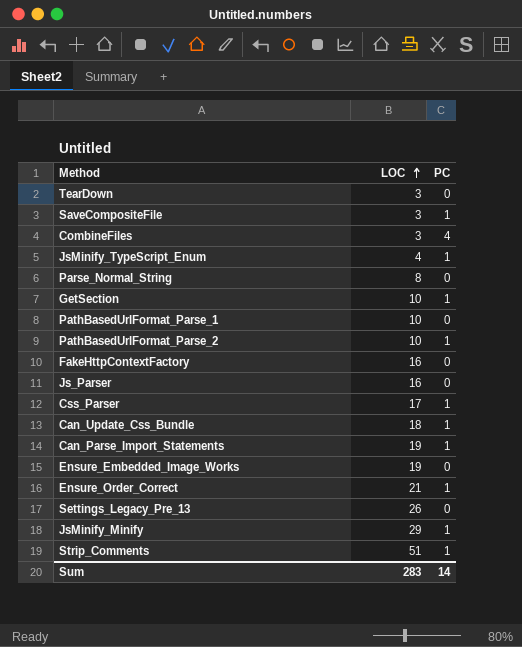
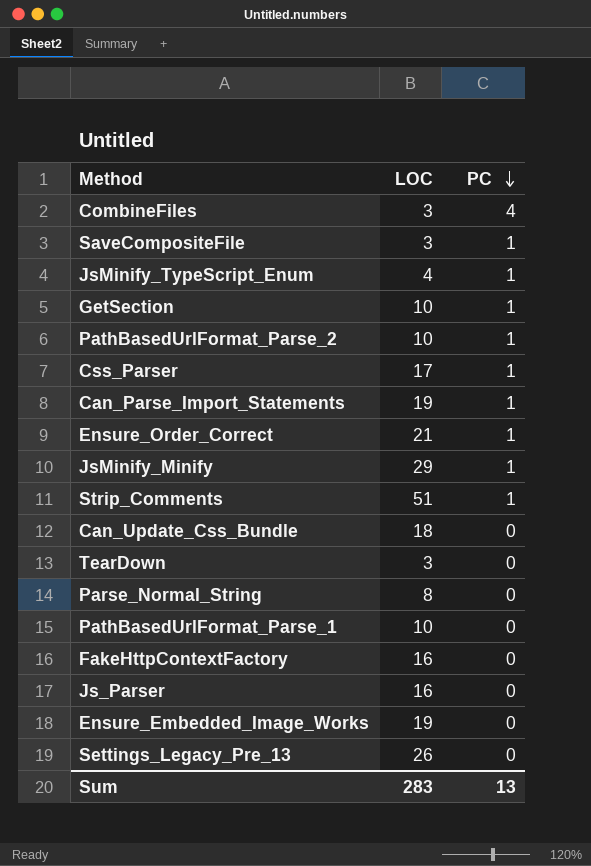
row order: LOC ascending -> PC descending
Can_Update_Css_Bundle | PC: 1 -> 0
Sum | PC: 14 -> 13

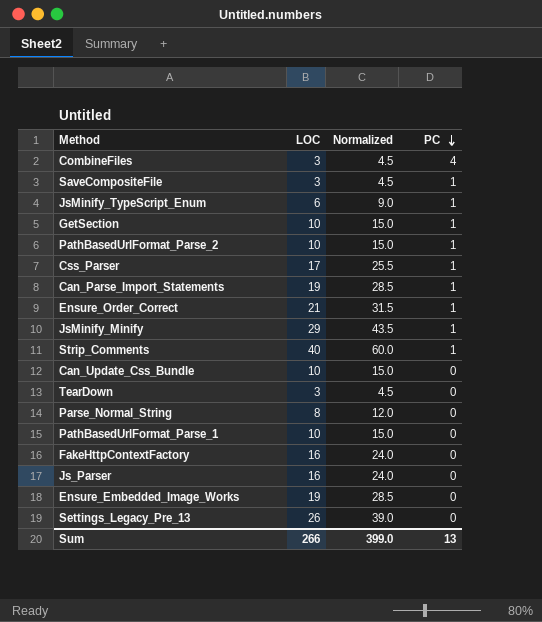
column Normalized | formula: none -> [LOC] * 1.5
JsMinify_TypeScript_Enum | LOC: 4 -> 6
Strip_Comments | LOC: 51 -> 40
Can_Update_Css_Bundle | LOC: 18 -> 10
Sum | LOC: 283 -> 266

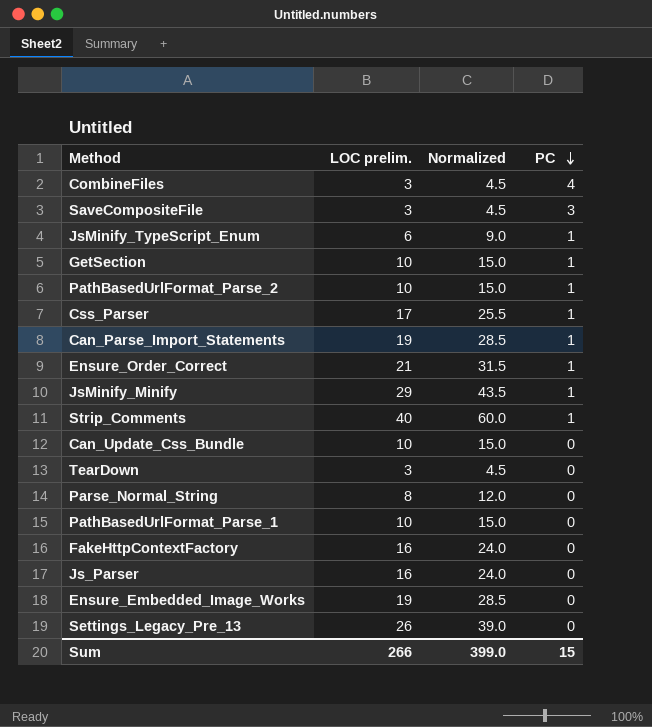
column name: LOC -> LOC prelim.
SaveCompositeFile | PC: 1 -> 3
Sum | PC: 13 -> 15

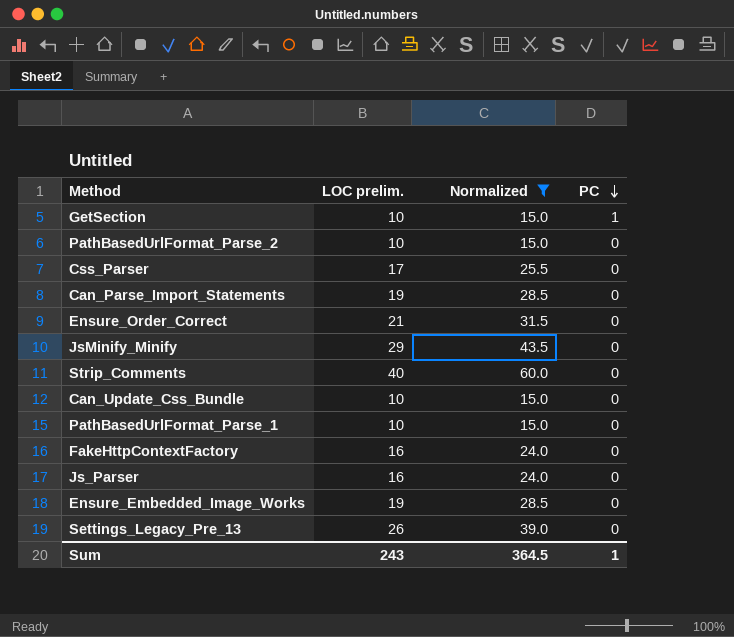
filter: none -> Normalized >= 15.0
PathBasedUrlFormat_Parse_2 | PC: 1 -> 0
Css_Parser | PC: 1 -> 0
Can_Parse_Import_Statements | PC: 1 -> 0
Ensure_Order_Correct | PC: 1 -> 0
JsMinify_Minify | PC: 1 -> 0
Strip_Comments | PC: 1 -> 0
Sum | LOC prelim.: 266 -> 243
Sum | Normalized: 399.0 -> 364.5
Sum | PC: 15 -> 1

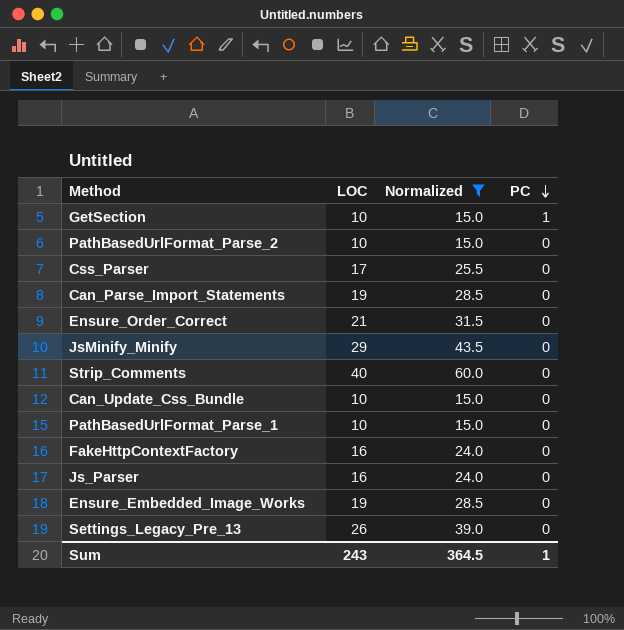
column name: LOC prelim. -> LOC

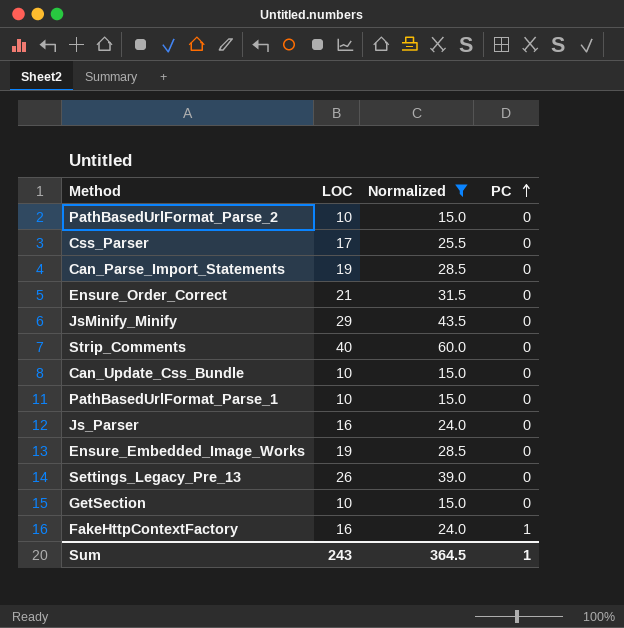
row order: PC descending -> PC ascending
GetSection | PC: 1 -> 0
FakeHttpContextFactory | PC: 0 -> 1

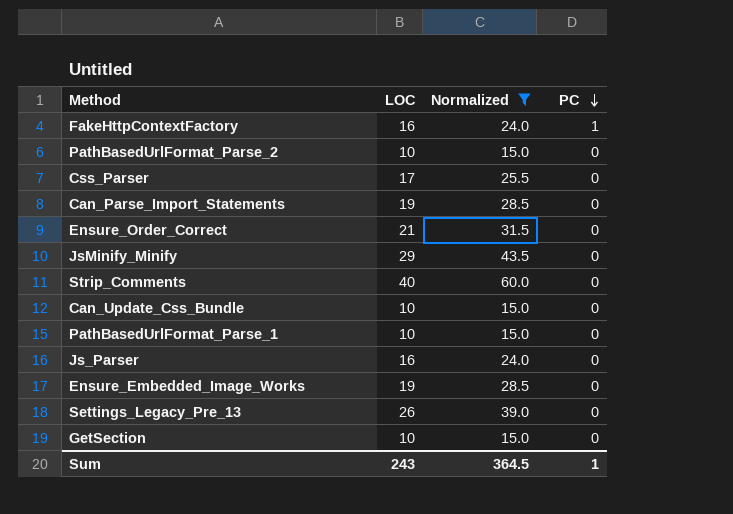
row order: PC ascending -> PC descending

